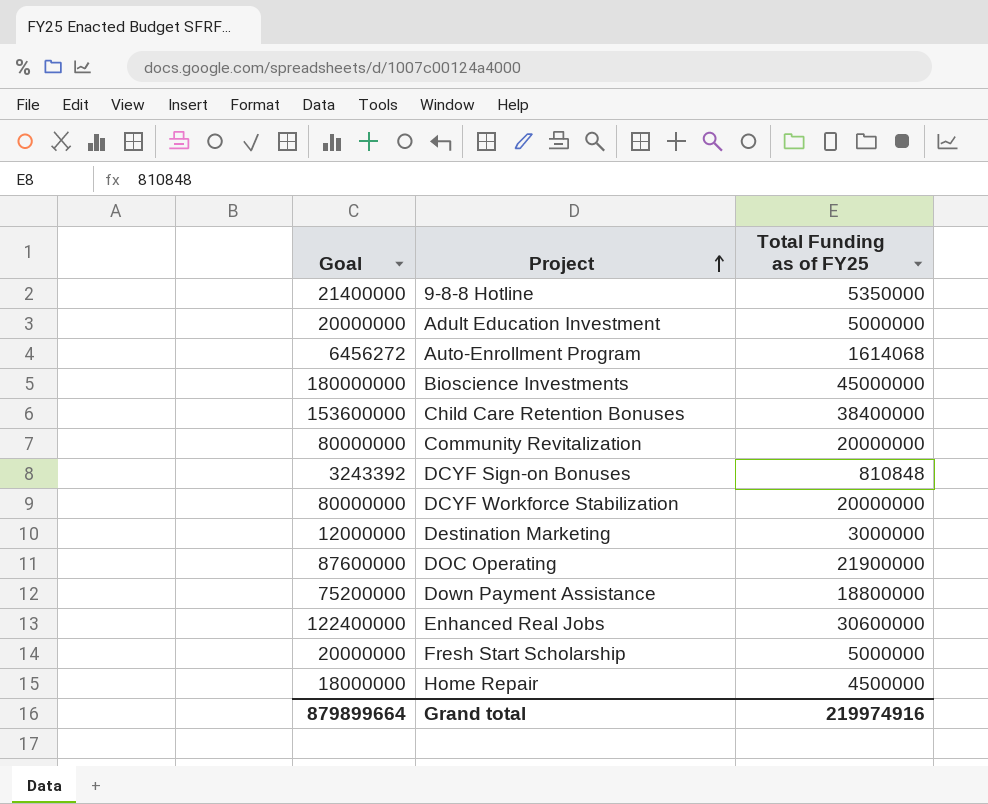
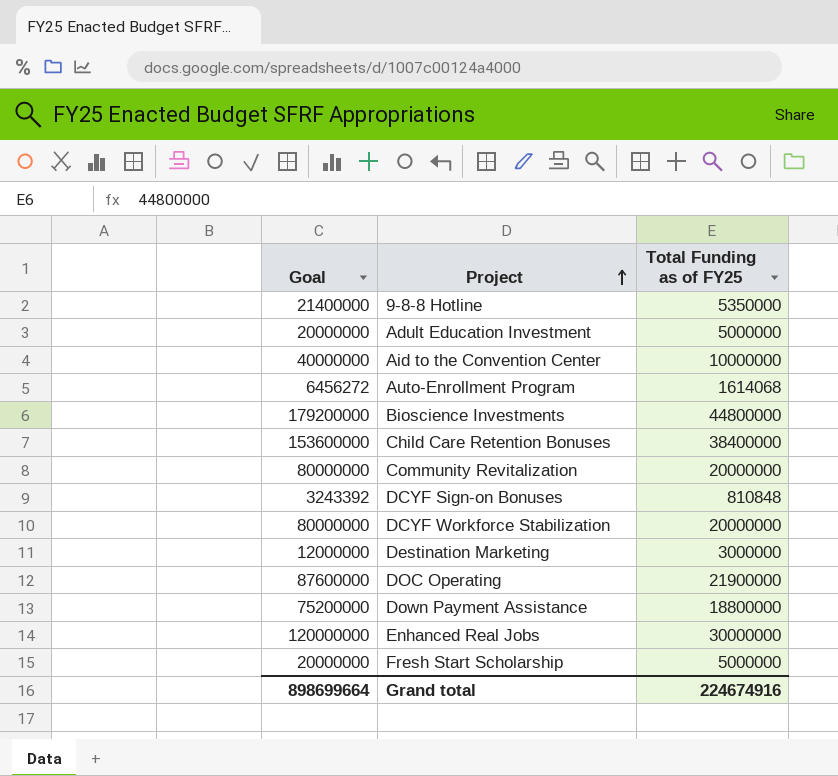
row Home Repair: 18000000 | 4500000 -> none
row Aid to the Convention Center: none -> 40000000 | 10000000
Bioscience Investments | Goal: 180000000 -> 179200000
Bioscience Investments | Total Funding as of FY25: 45000000 -> 44800000
Enhanced Real Jobs | Goal: 122400000 -> 120000000
Enhanced Real Jobs | Total Funding as of FY25: 30600000 -> 30000000
Grand total | Goal: 879899664 -> 898699664
Grand total | Total Funding as of FY25: 219974916 -> 224674916

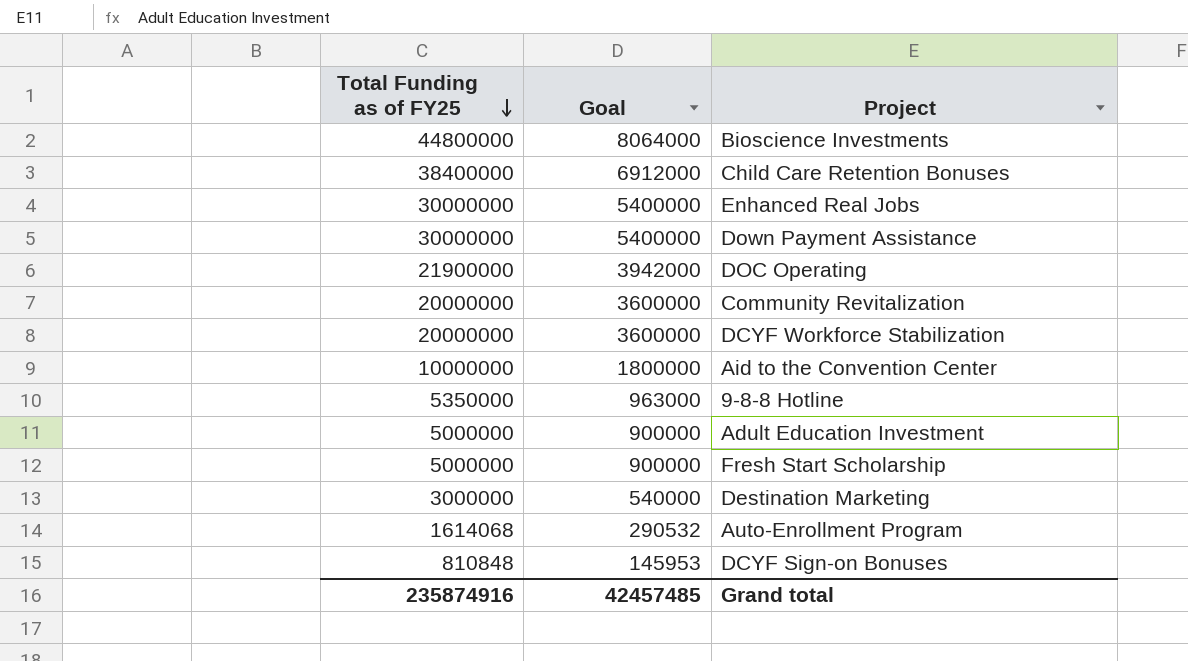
row order: Project ascending -> Total Funding as of FY25 descending
column Total Funding as of FY25 | position: 3 -> 1
column Goal | formula: [Total Funding as of FY25] * 4 -> [Total Funding as of FY25] * 0.18
Down Payment Assistance | Total Funding as of FY25: 18800000 -> 30000000
Grand total | Total Funding as of FY25: 224674916 -> 235874916
Grand total | Goal: 898699664 -> 42457485

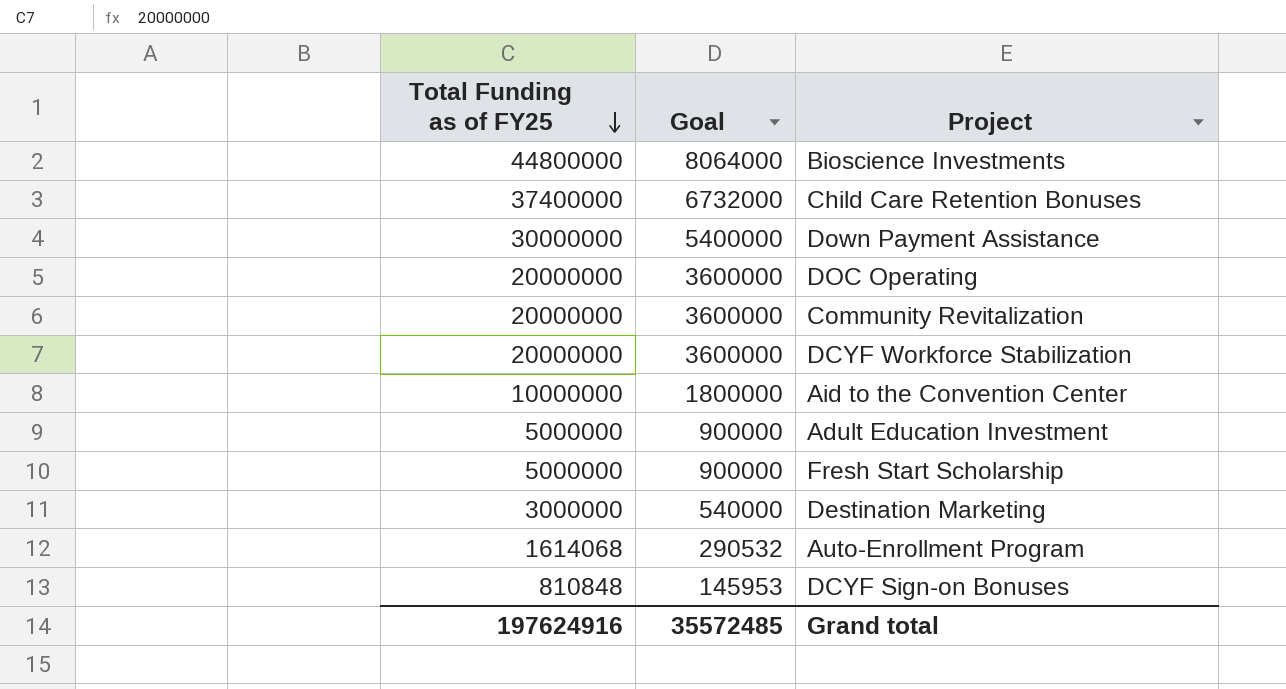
row Enhanced Real Jobs: 30000000 | 5400000 -> none
row 9-8-8 Hotline: 5350000 | 963000 -> none
Child Care Retention Bonuses | Total Funding as of FY25: 38400000 -> 37400000
Child Care Retention Bonuses | Goal: 6912000 -> 6732000
DOC Operating | Total Funding as of FY25: 21900000 -> 20000000
DOC Operating | Goal: 3942000 -> 3600000
Grand total | Total Funding as of FY25: 235874916 -> 197624916
Grand total | Goal: 42457485 -> 35572485

